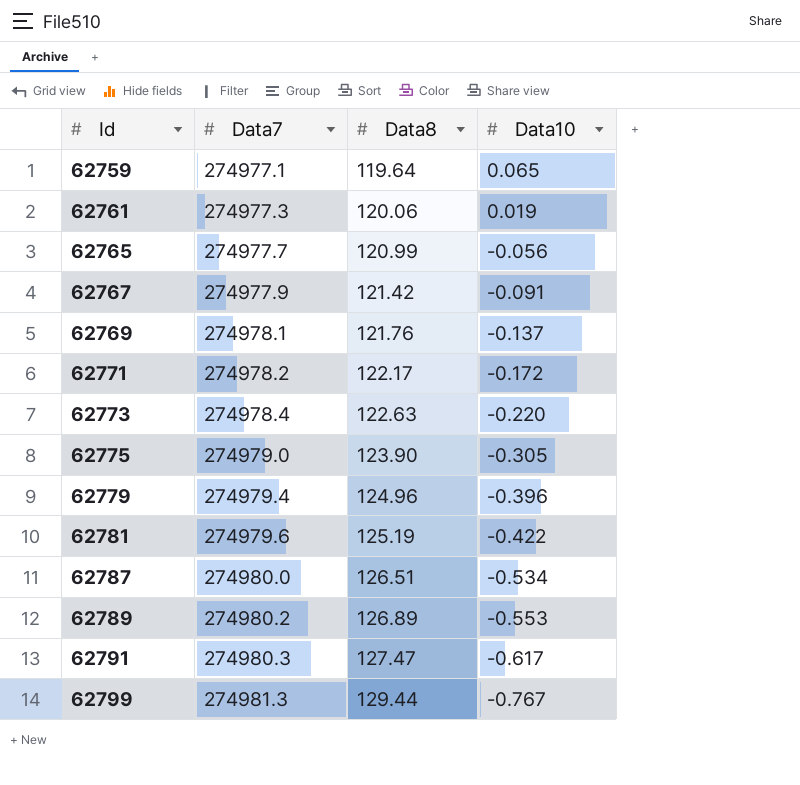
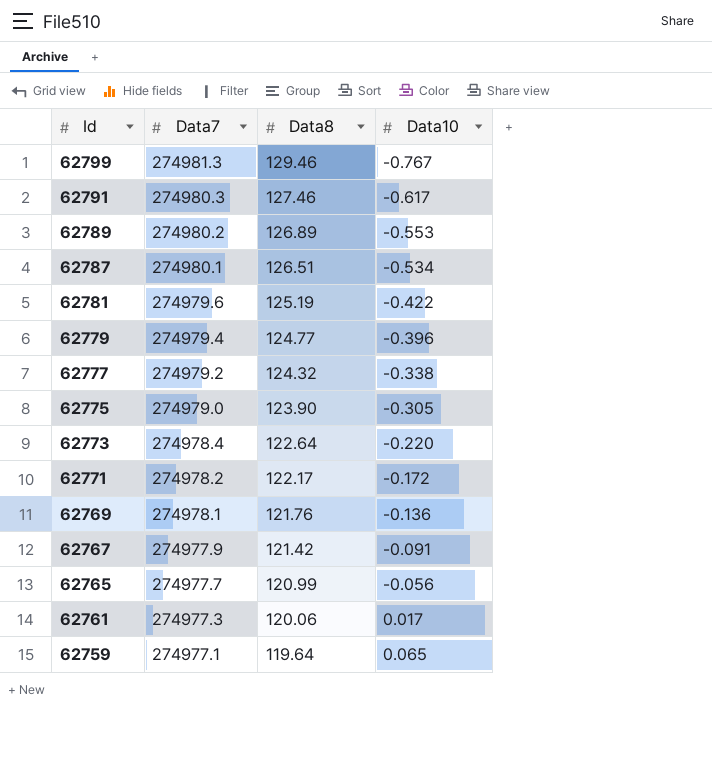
row order: Id ascending -> Id descending
62799 | Data8: 129.44 -> 129.46
62791 | Data8: 127.47 -> 127.46
62787 | Data7: 274980.0 -> 274980.1
62779 | Data8: 124.96 -> 124.77
row 62777: none -> 274979.2 | 124.32 | -0.338
62773 | Data8: 122.63 -> 122.64
62769 | Data10: -0.137 -> -0.136
62761 | Data10: 0.019 -> 0.017

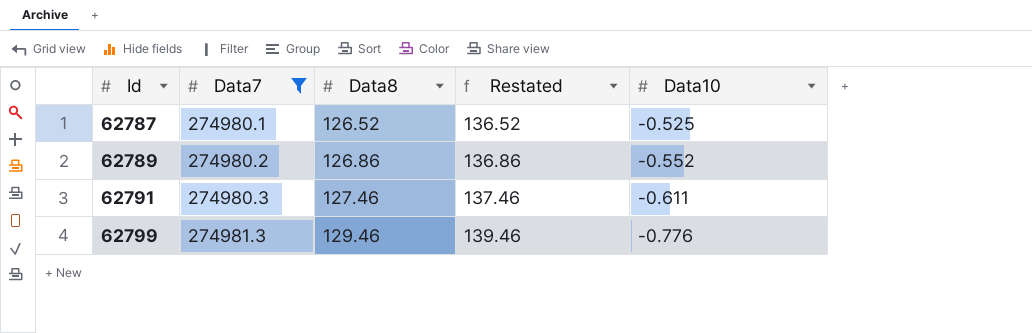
filter: none -> Data7 >= 274980.1
row order: Id descending -> Id ascending
column Restated | formula: none -> [Data8] + 10
62787 | Data8: 126.51 -> 126.52
62787 | Data10: -0.534 -> -0.525
62789 | Data8: 126.89 -> 126.86
62789 | Data10: -0.553 -> -0.552
62791 | Data10: -0.617 -> -0.611
62799 | Data10: -0.767 -> -0.776

